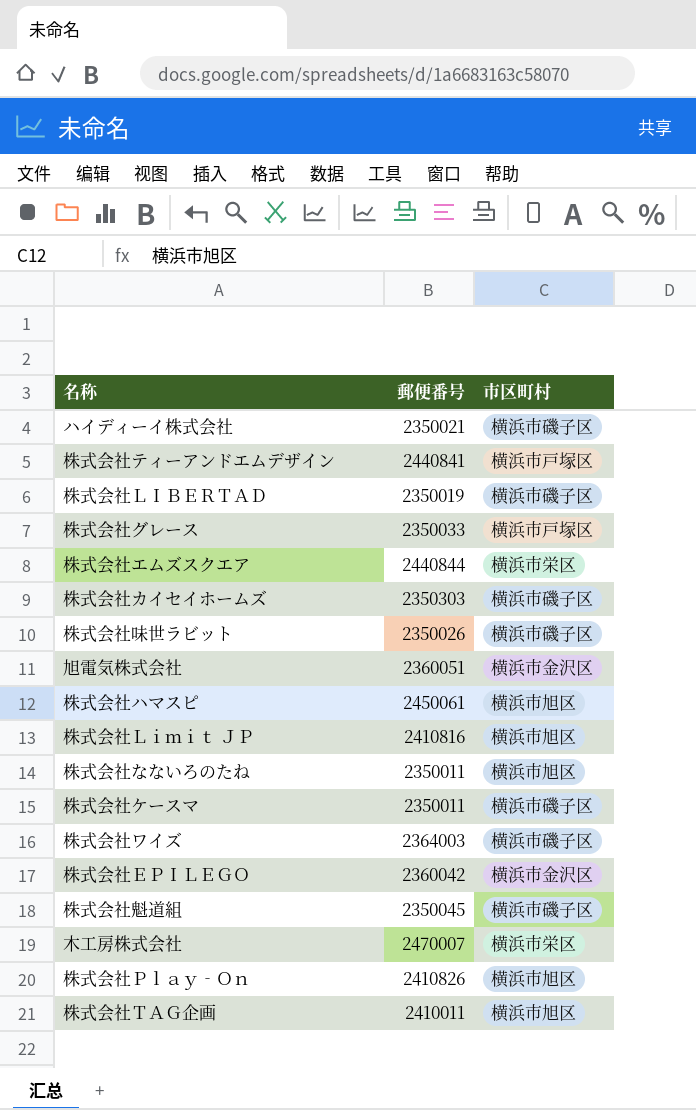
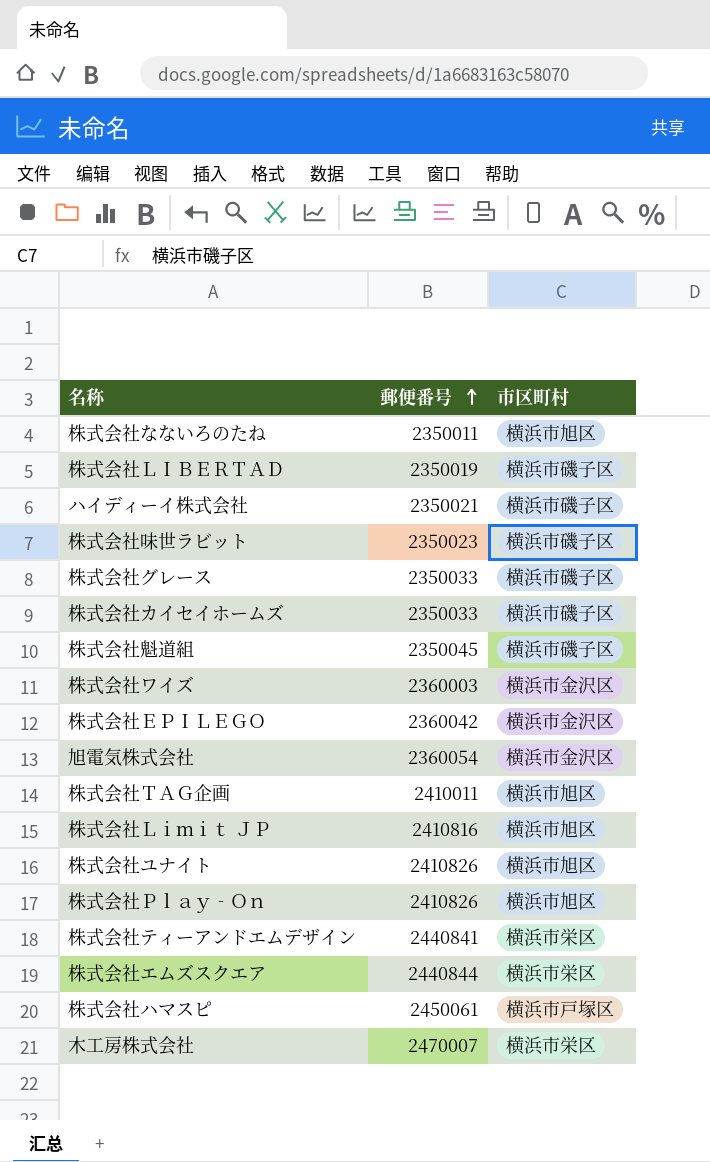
row order: none -> 郵便番号 ascending
row 株式会社ケースマ: 2350011 | 横浜市磯子区 -> none
株式会社味世ラビット | 郵便番号: 2350026 -> 2350023
株式会社グレース | 市区町村: 横浜市戸塚区 -> 横浜市磯子区
株式会社カイセイホームズ | 郵便番号: 2350303 -> 2350033
株式会社ワイズ | 郵便番号: 2364003 -> 2360003
株式会社ワイズ | 市区町村: 横浜市磯子区 -> 横浜市金沢区
旭電気株式会社 | 郵便番号: 2360051 -> 2360054
row 株式会社ユナイト: none -> 2410826 | 横浜市旭区
株式会社ティーアンドエムデザイン | 市区町村: 横浜市戸塚区 -> 横浜市栄区
株式会社ハマスピ | 市区町村: 横浜市旭区 -> 横浜市戸塚区

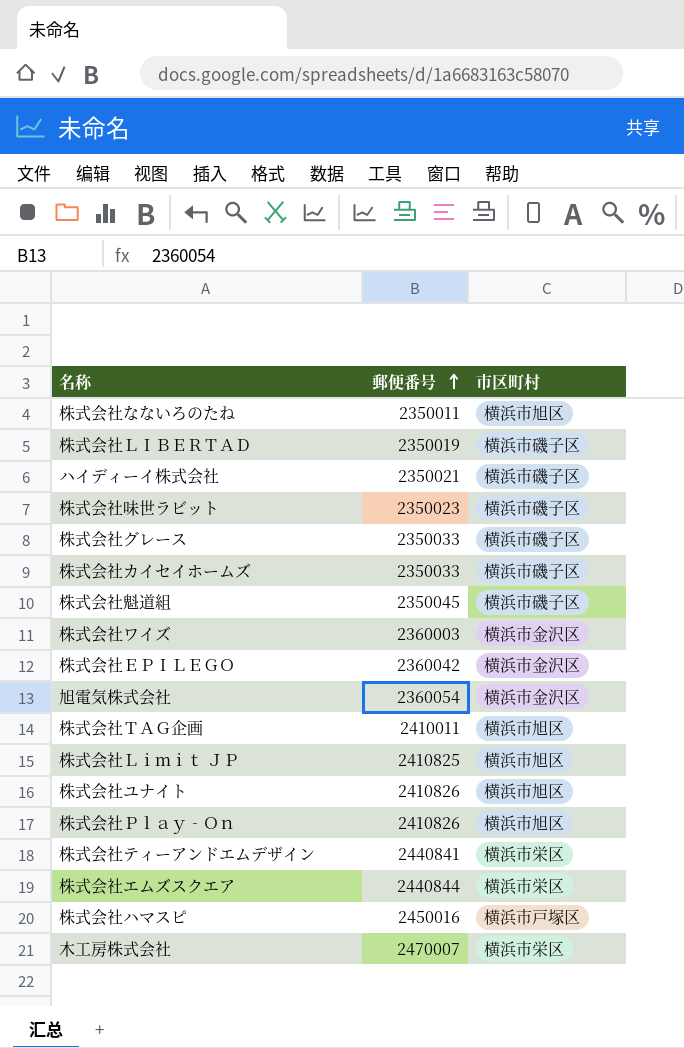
株式会社Ｌｉｍｉｔ ＪＰ | 郵便番号: 2410816 -> 2410825
株式会社ハマスピ | 郵便番号: 2450061 -> 2450016

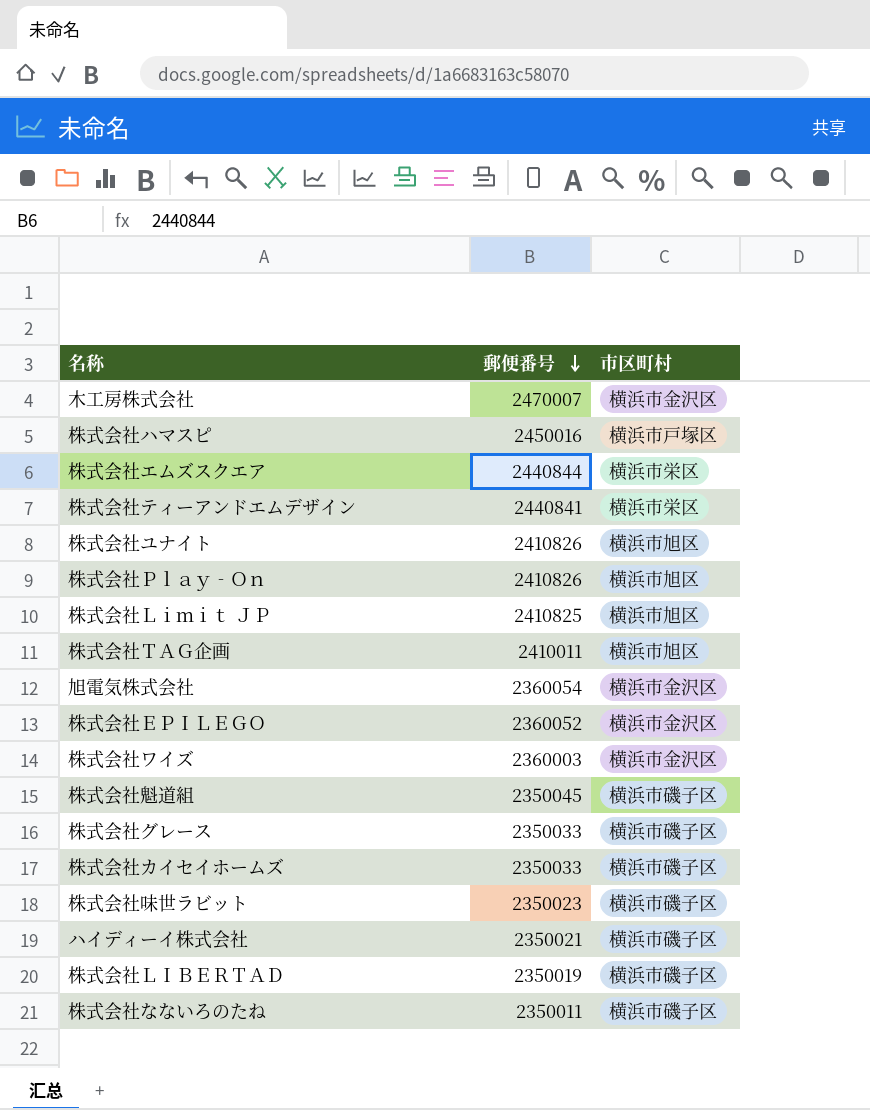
row order: 郵便番号 ascending -> 郵便番号 descending
木工房株式会社 | 市区町村: 横浜市栄区 -> 横浜市金沢区
株式会社ＥＰＩＬＥＧＯ | 郵便番号: 2360042 -> 2360052
株式会社なないろのたね | 市区町村: 横浜市旭区 -> 横浜市磯子区

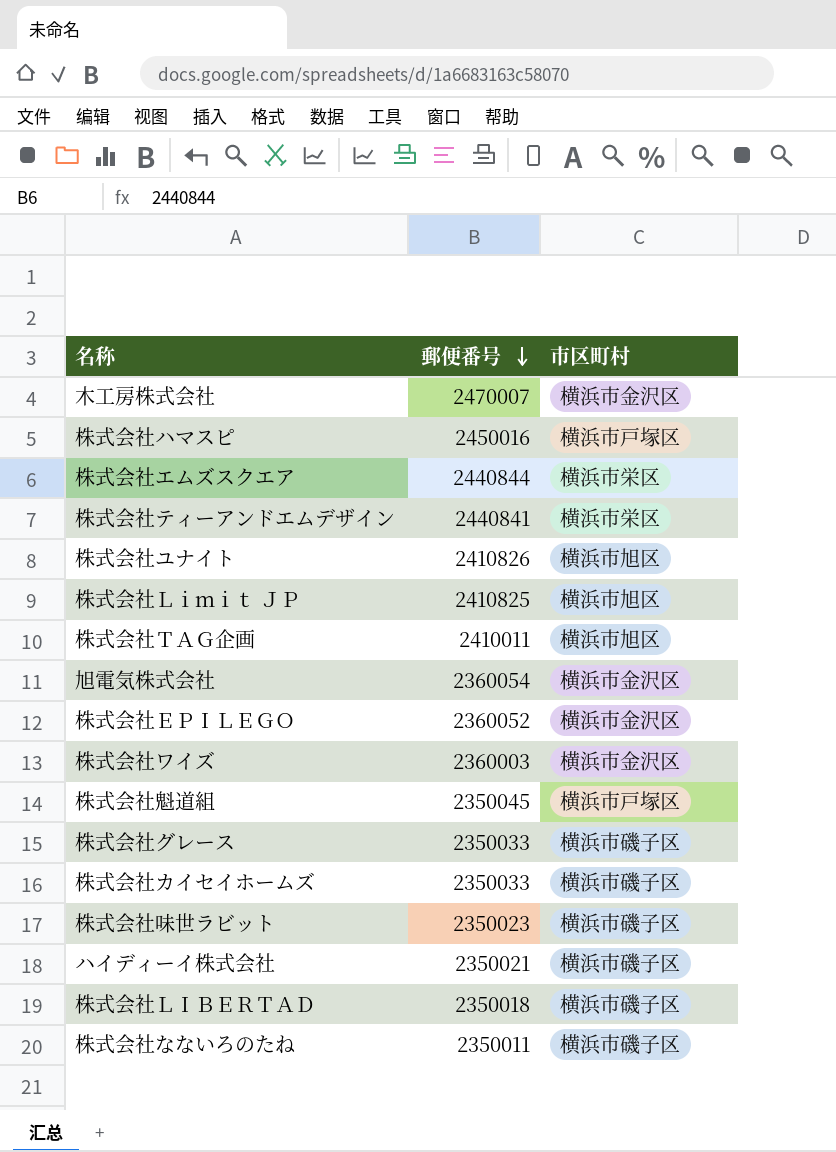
row 株式会社Ｐｌａｙ‐Ｏｎ: 2410826 | 横浜市旭区 -> none
株式会社魁道組 | 市区町村: 横浜市磯子区 -> 横浜市戸塚区
株式会社ＬＩＢＥＲＴＡＤ | 郵便番号: 2350019 -> 2350018

